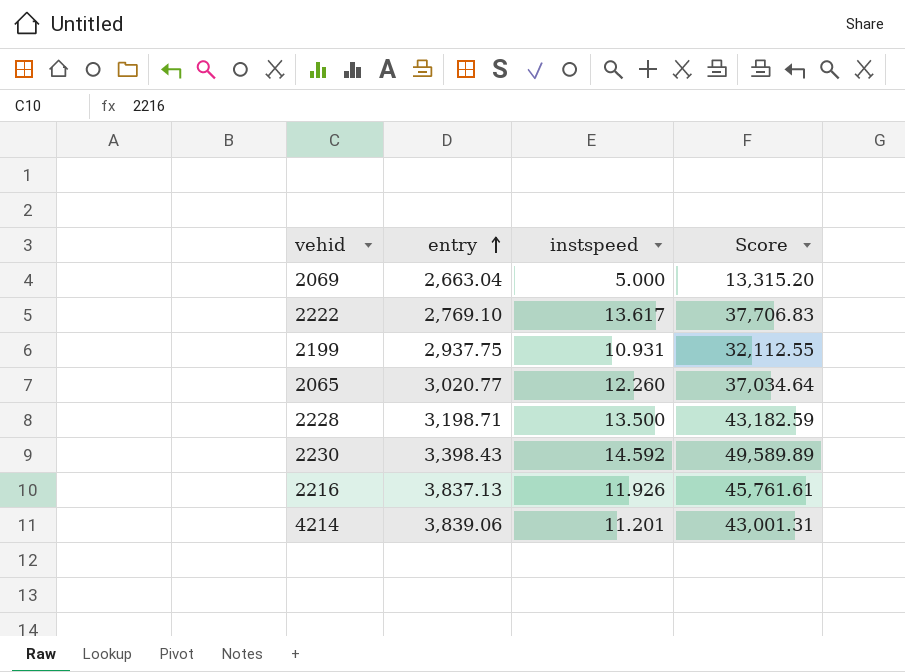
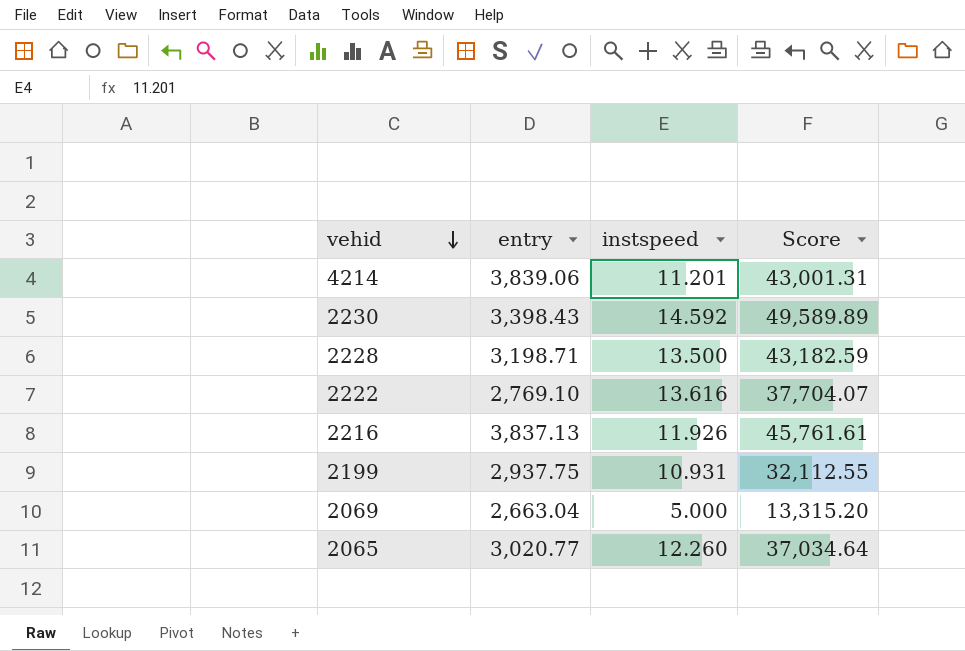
row order: entry ascending -> vehid descending
2222 | instspeed: 13.617 -> 13.616
2222 | Score: 37,706.83 -> 37,704.07

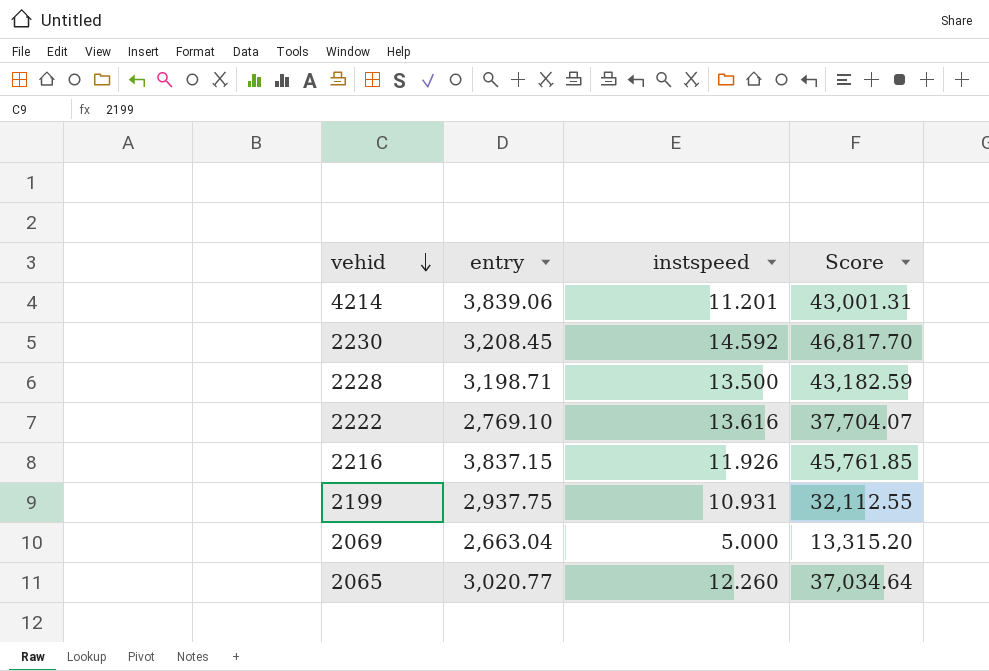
2230 | entry: 3,398.43 -> 3,208.45
2230 | Score: 49,589.89 -> 46,817.70
2216 | entry: 3,837.13 -> 3,837.15
2216 | Score: 45,761.61 -> 45,761.85

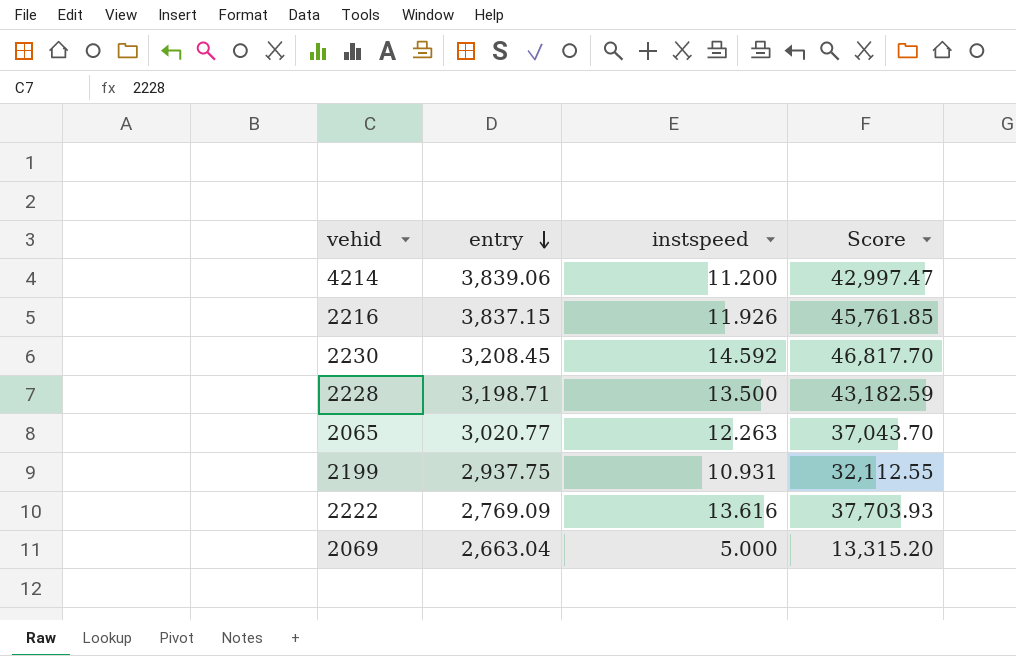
row order: vehid descending -> entry descending
4214 | instspeed: 11.201 -> 11.200
4214 | Score: 43,001.31 -> 42,997.47
2065 | instspeed: 12.260 -> 12.263
2065 | Score: 37,034.64 -> 37,043.70
2222 | entry: 2,769.10 -> 2,769.09
2222 | Score: 37,704.07 -> 37,703.93

